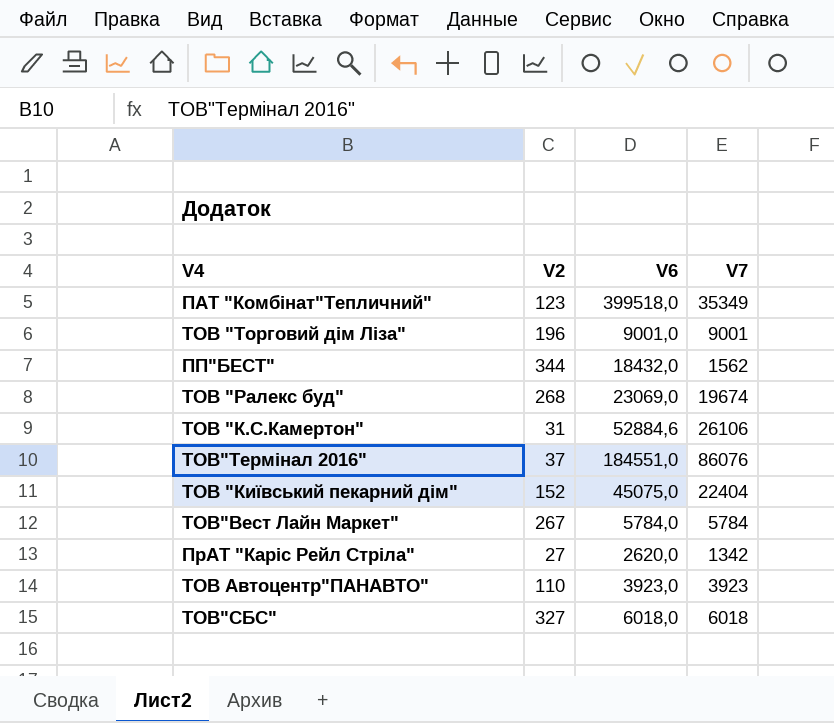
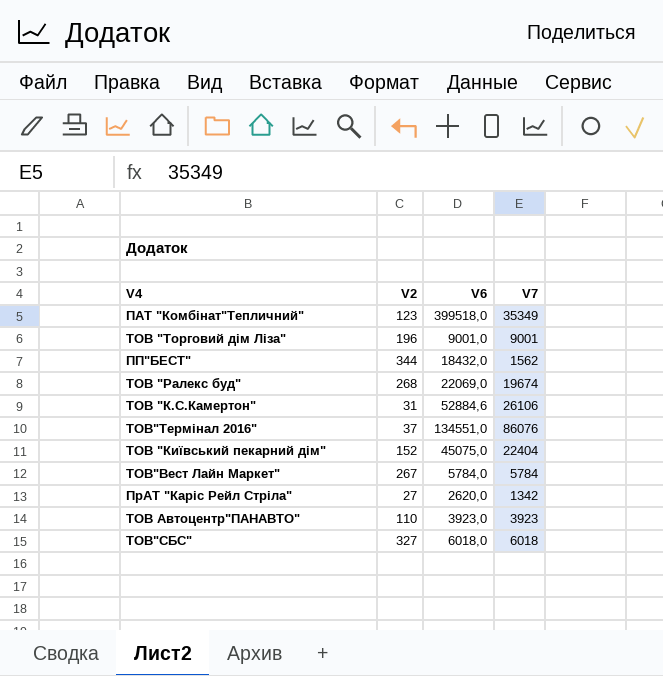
ТОВ "Ралекс буд" | V6: 23069,0 -> 22069,0
ТОВ"Термінал 2016" | V6: 184551,0 -> 134551,0

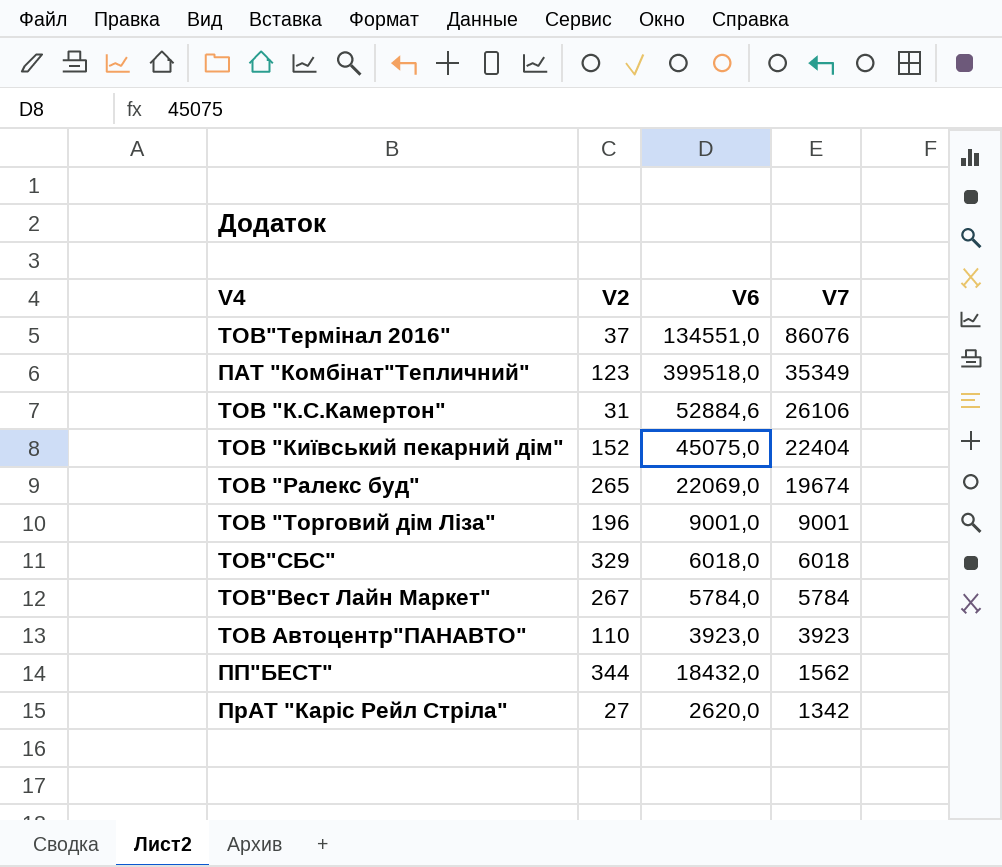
row order: none -> V7 descending
ТОВ "Ралекс буд" | V2: 268 -> 265
ТОВ"СБС" | V2: 327 -> 329

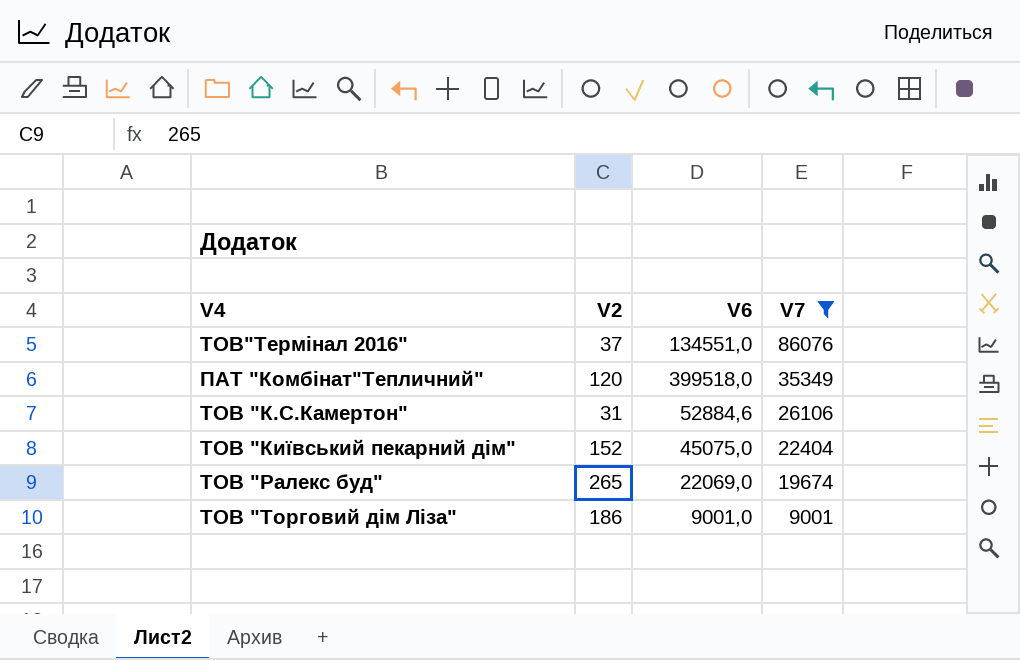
filter: none -> V7 >= 9001
ПАТ "Комбiнат"Тепличний" | V2: 123 -> 120
ТОВ "Торговий дiм Лiза" | V2: 196 -> 186

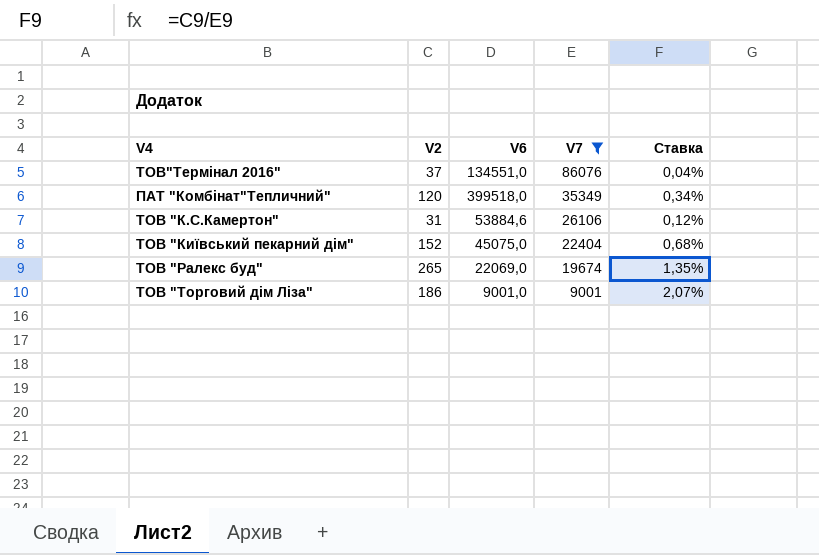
column Ставка | formula: none -> [V2] / [V7]
ТОВ "К.С.Камертон" | V6: 52884,6 -> 53884,6

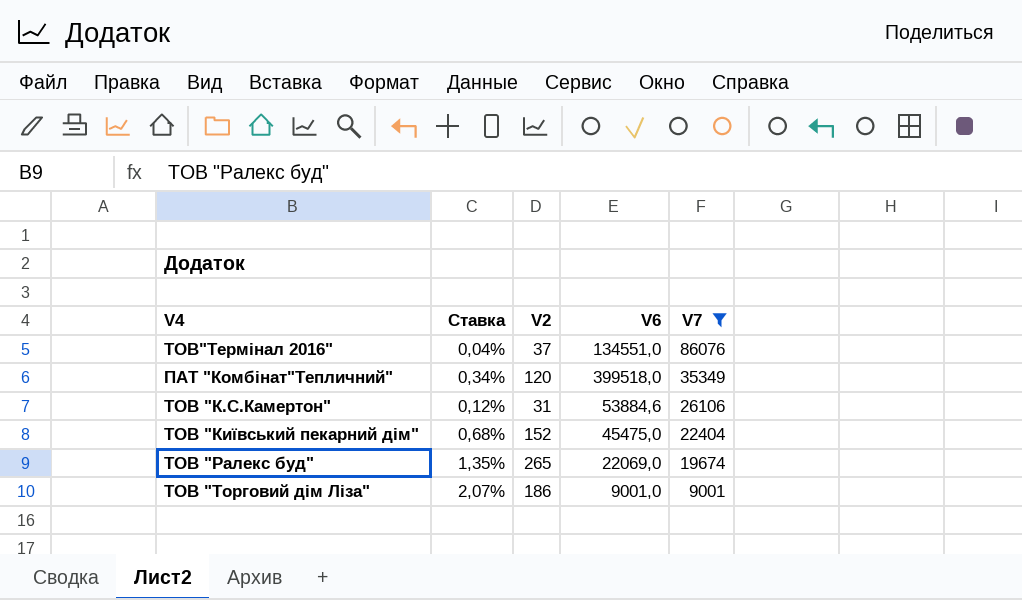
column Ставка | position: 5 -> 2
ТОВ "Київський пекарний дім" | V6: 45075,0 -> 45475,0

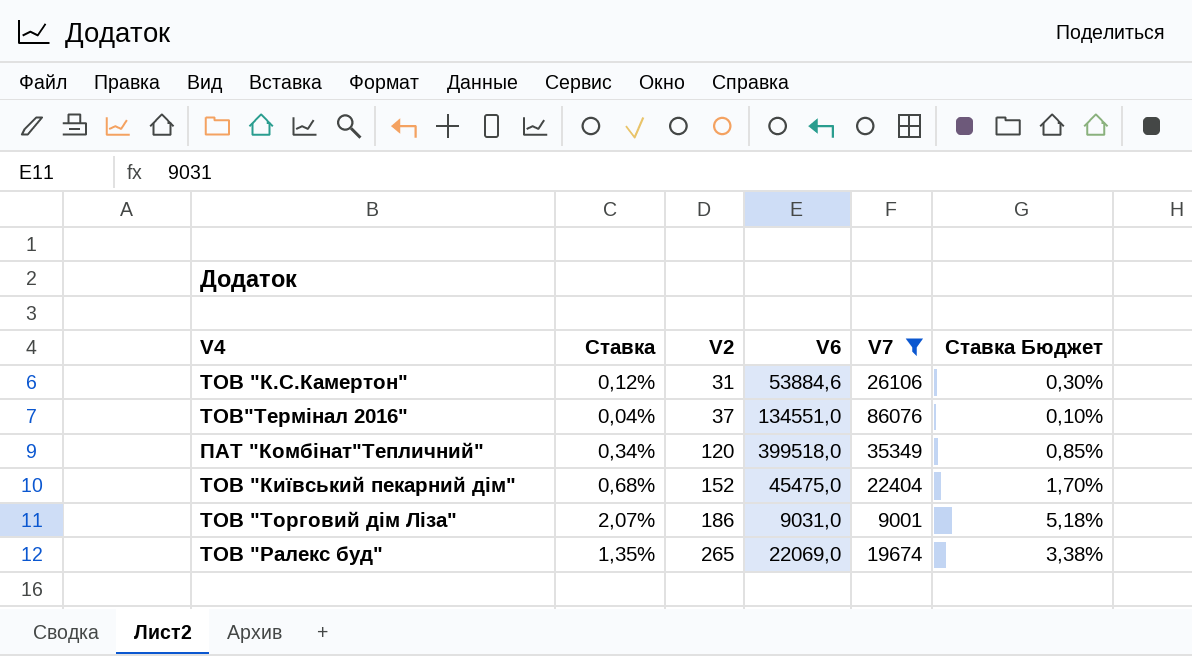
row order: V7 descending -> V2 ascending
column Ставка Бюджет | formula: none -> [Ставка] * 2,5
ТОВ "Торговий дiм Лiза" | V6: 9001,0 -> 9031,0

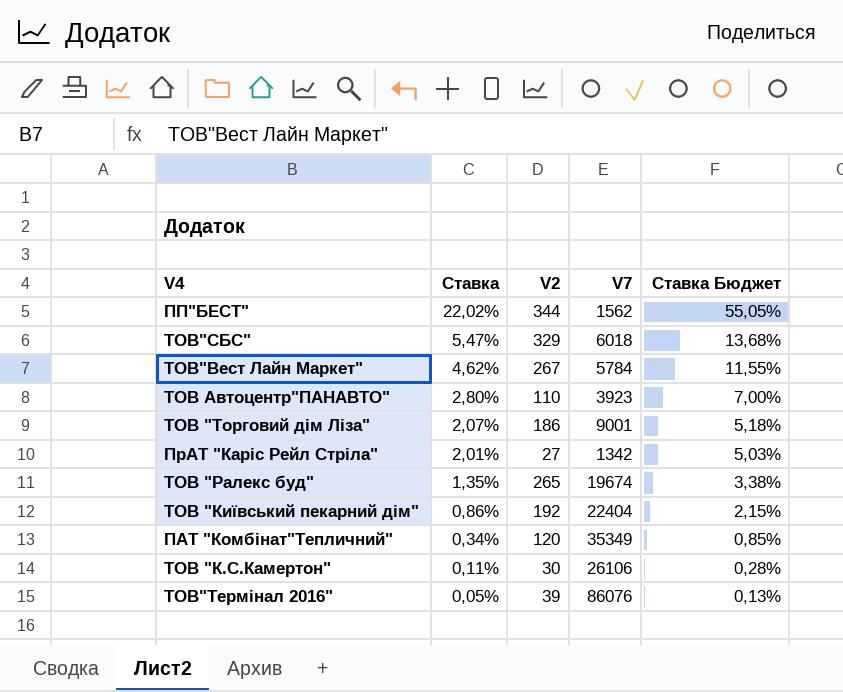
filter: V7 >= 9001 -> none
row order: V2 ascending -> Ставка descending
column V6 | position: 4 -> none
ТОВ "Київський пекарний дім" | Ставка: 0,68% -> 0,86%
ТОВ "Київський пекарний дім" | V2: 152 -> 192
ТОВ "Київський пекарний дім" | Ставка Бюджет: 1,70% -> 2,15%
ТОВ "К.С.Камертон" | Ставка: 0,12% -> 0,11%
ТОВ "К.С.Камертон" | V2: 31 -> 30
ТОВ "К.С.Камертон" | Ставка Бюджет: 0,30% -> 0,28%
ТОВ"Термінал 2016" | Ставка: 0,04% -> 0,05%
ТОВ"Термінал 2016" | V2: 37 -> 39
ТОВ"Термінал 2016" | Ставка Бюджет: 0,10% -> 0,13%

